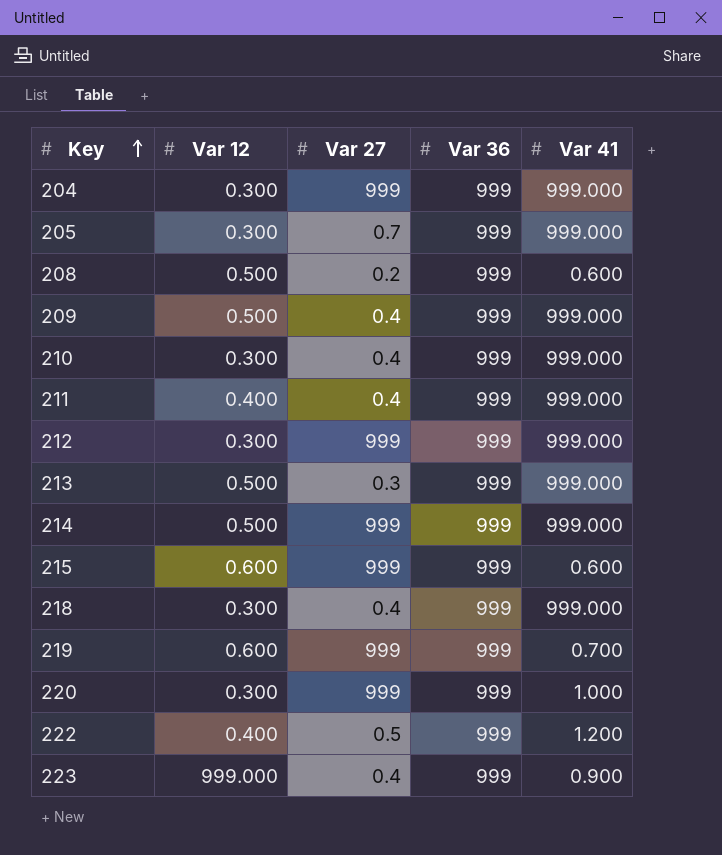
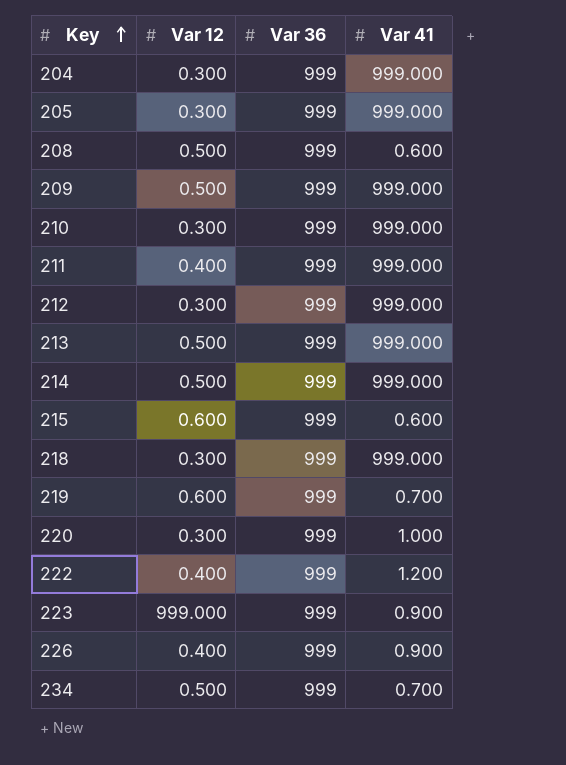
column Var 27 | position: 3 -> none
row 226: none -> 0.400 | 999 | 0.900
row 234: none -> 0.500 | 999 | 0.700

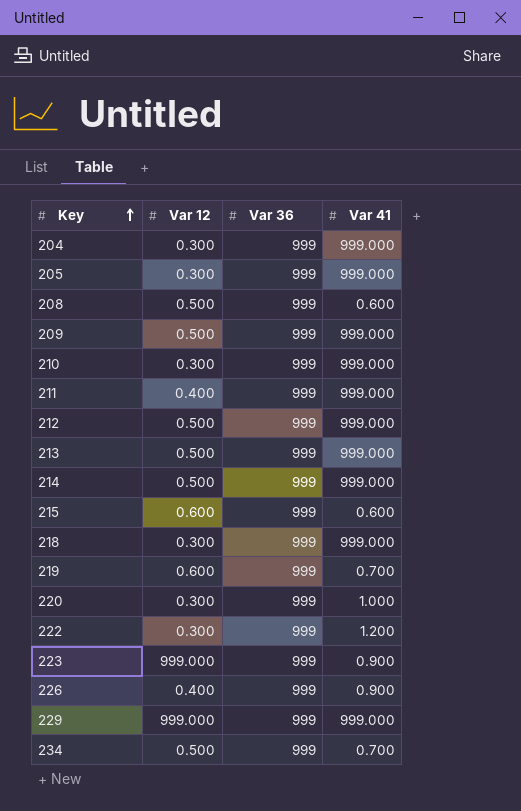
212 | Var 12: 0.300 -> 0.500
222 | Var 12: 0.400 -> 0.300
row 229: none -> 999.000 | 999 | 999.000

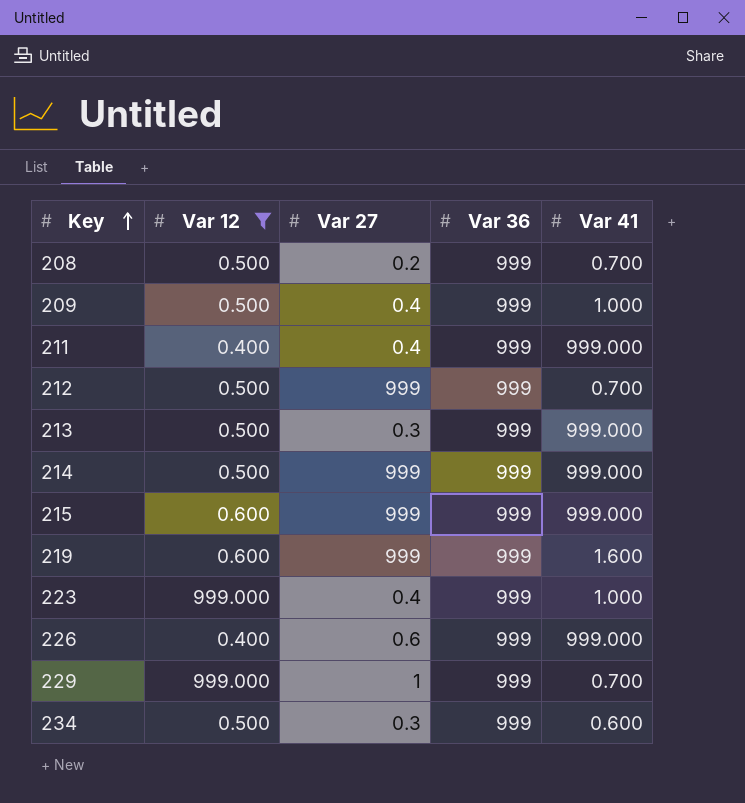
filter: none -> Var 12 != 0.300
column Var 27 | position: none -> 3
208 | Var 41: 0.600 -> 0.700
209 | Var 41: 999.000 -> 1.000
212 | Var 41: 999.000 -> 0.700
215 | Var 41: 0.600 -> 999.000
219 | Var 41: 0.700 -> 1.600
223 | Var 41: 0.900 -> 1.000
226 | Var 41: 0.900 -> 999.000
229 | Var 41: 999.000 -> 0.700
234 | Var 41: 0.700 -> 0.600

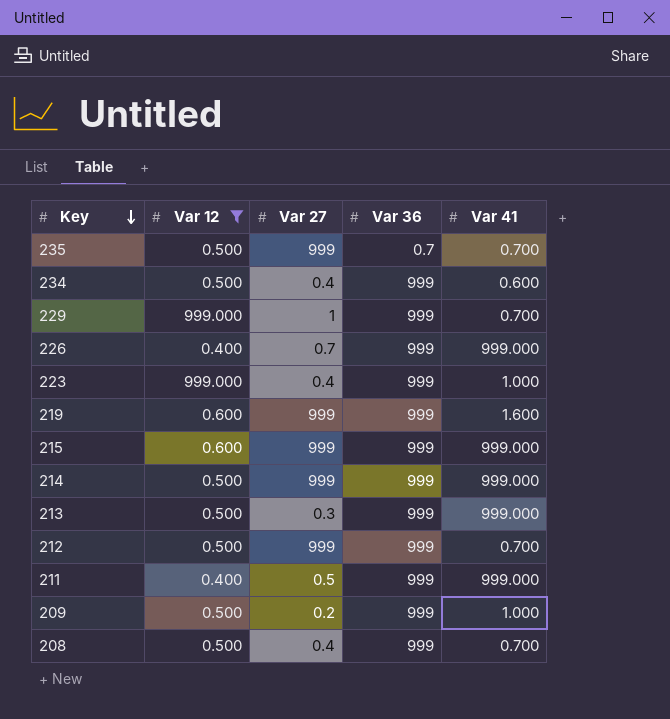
row order: Key ascending -> Key descending
row 235: none -> 0.500 | 999 | 0.7 | 0.700
234 | Var 27: 0.3 -> 0.4
226 | Var 27: 0.6 -> 0.7
211 | Var 27: 0.4 -> 0.5
209 | Var 27: 0.4 -> 0.2
208 | Var 27: 0.2 -> 0.4

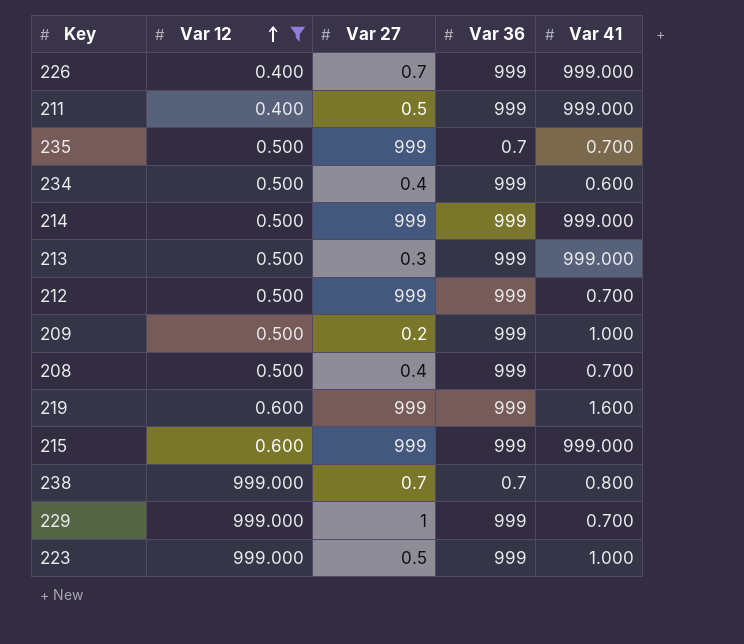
row order: Key descending -> Var 12 ascending
row 238: none -> 999.000 | 0.7 | 0.7 | 0.800
223 | Var 27: 0.4 -> 0.5

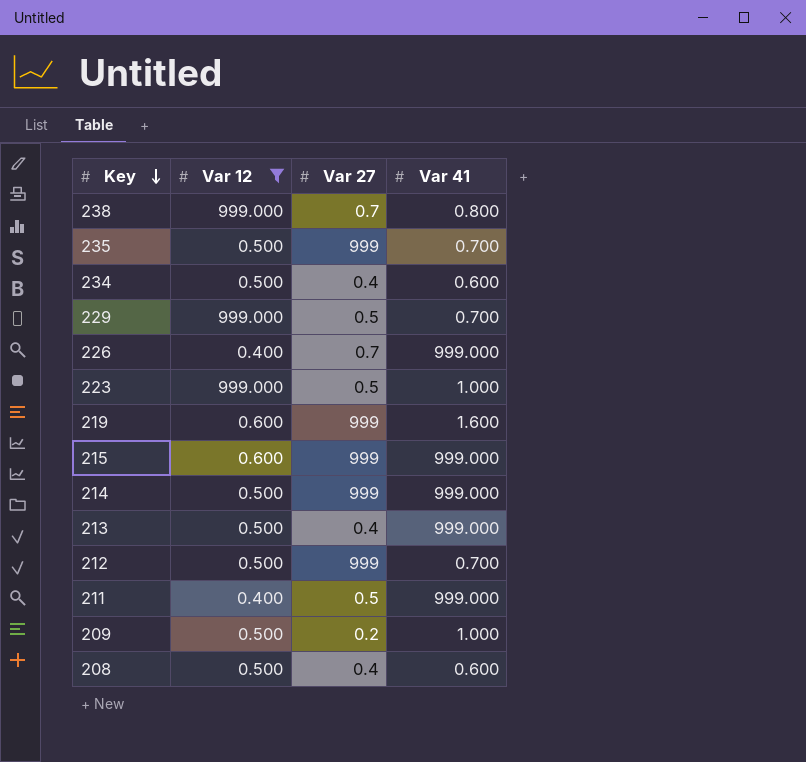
row order: Var 12 ascending -> Key descending
column Var 36 | position: 4 -> none
229 | Var 27: 1 -> 0.5
213 | Var 27: 0.3 -> 0.4
208 | Var 41: 0.700 -> 0.600

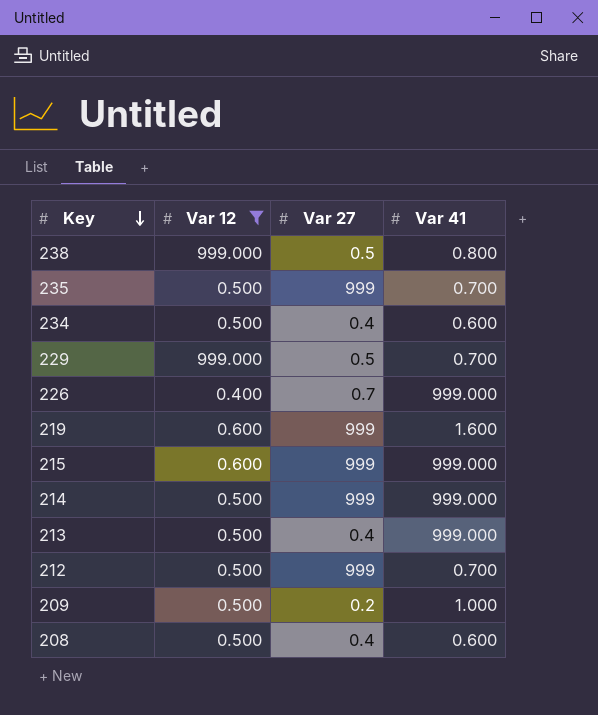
row 223: 999.000 | 0.5 | 1.000 -> none
row 211: 0.400 | 0.5 | 999.000 -> none
238 | Var 27: 0.7 -> 0.5

